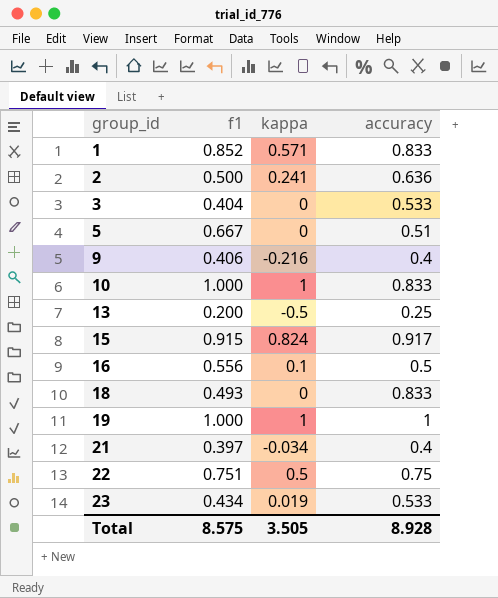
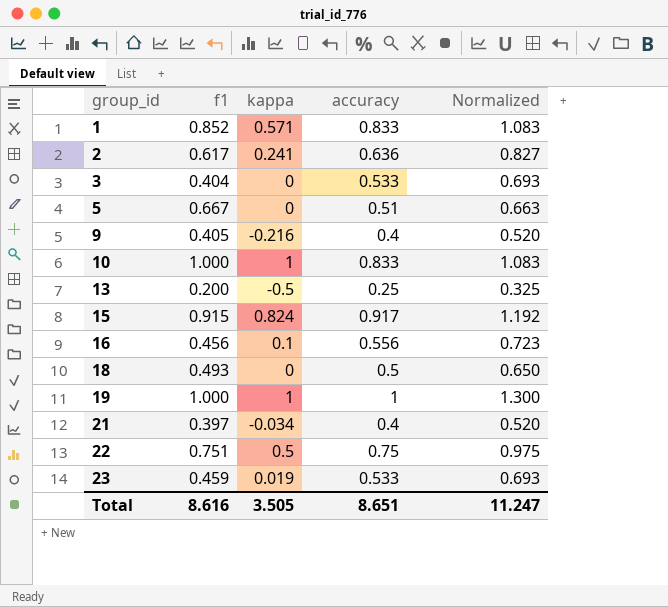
column Normalized | formula: none -> [accuracy] * 1.3
2 | f1: 0.500 -> 0.617
9 | f1: 0.406 -> 0.405
16 | f1: 0.556 -> 0.456
16 | accuracy: 0.5 -> 0.556
18 | accuracy: 0.833 -> 0.5
23 | f1: 0.434 -> 0.459
Total | f1: 8.575 -> 8.616
Total | accuracy: 8.928 -> 8.651

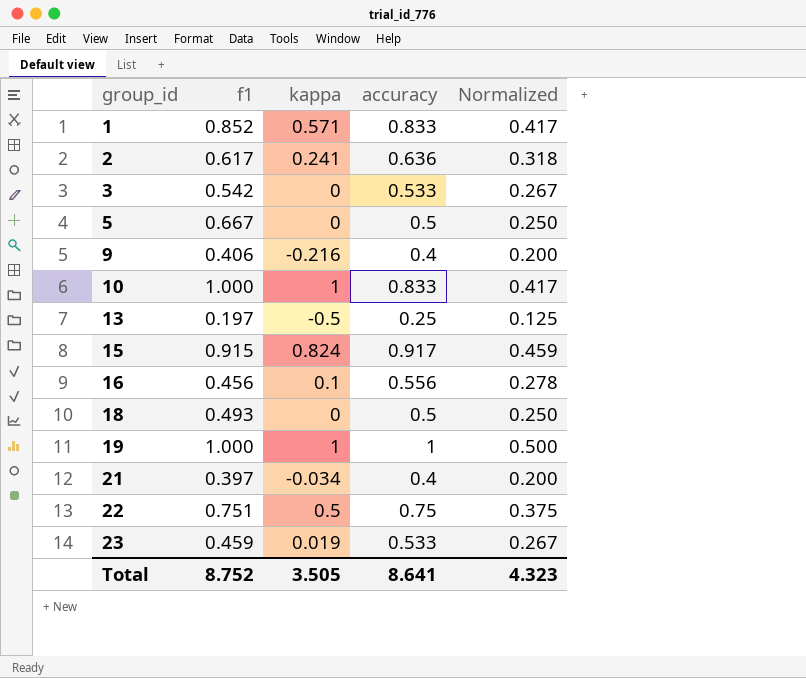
column Normalized | formula: [accuracy] * 1.3 -> [accuracy] * 0.5
3 | f1: 0.404 -> 0.542
5 | accuracy: 0.51 -> 0.5
9 | f1: 0.405 -> 0.406
13 | f1: 0.200 -> 0.197
Total | f1: 8.616 -> 8.752
Total | accuracy: 8.651 -> 8.641
Total | Normalized: 11.247 -> 4.323

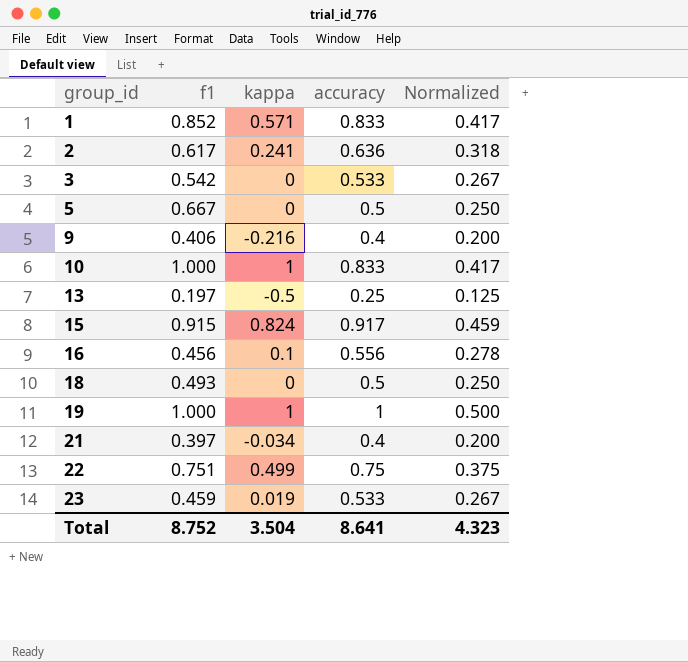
22 | kappa: 0.5 -> 0.499
Total | kappa: 3.505 -> 3.504

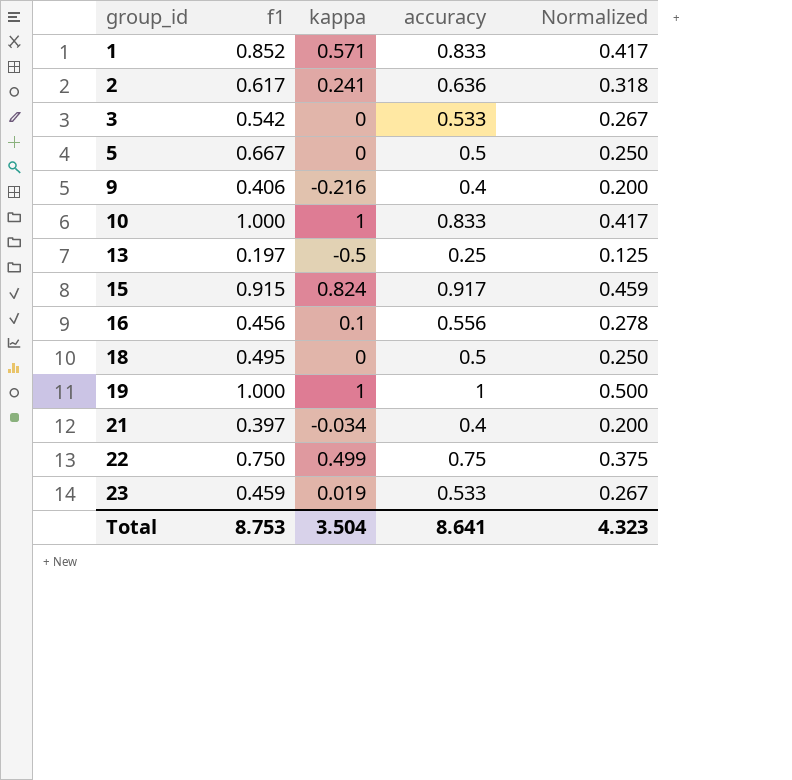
18 | f1: 0.493 -> 0.495
22 | f1: 0.751 -> 0.750
Total | f1: 8.752 -> 8.753

